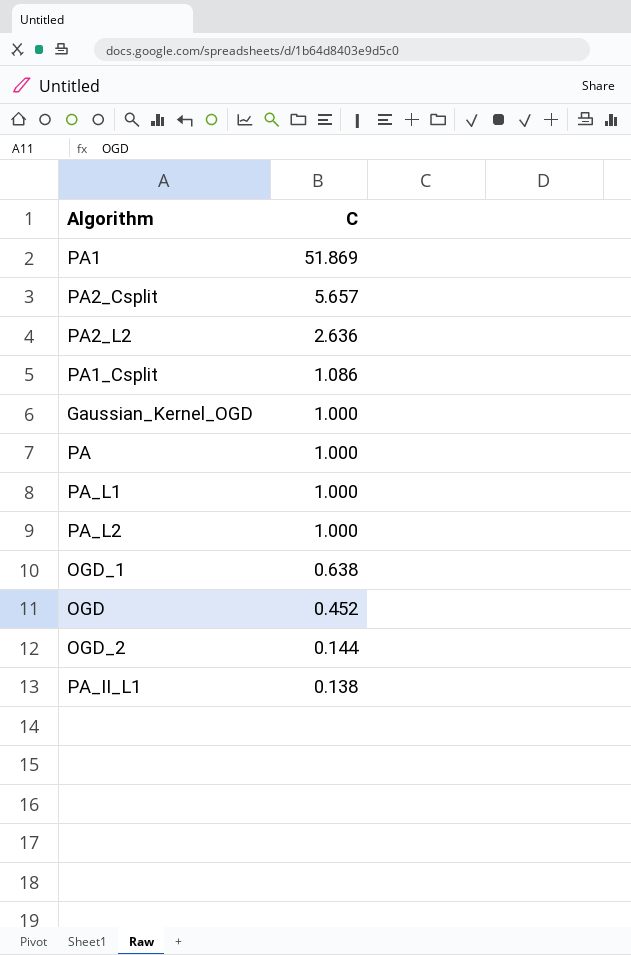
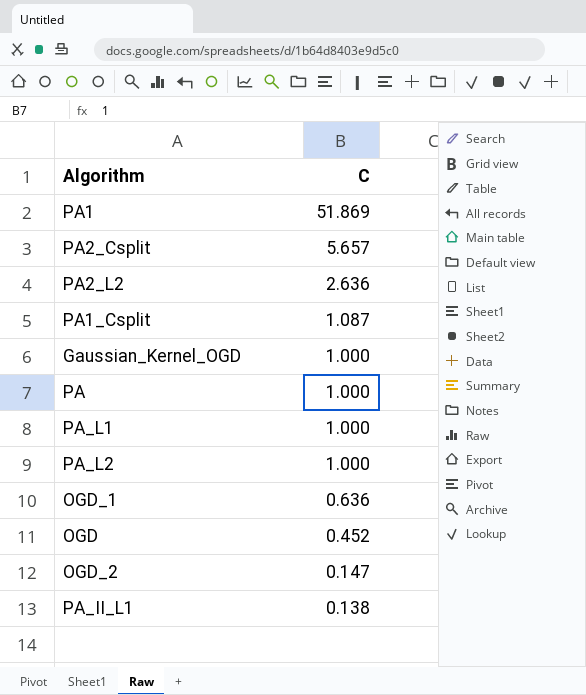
PA1_Csplit | C: 1.086 -> 1.087
OGD_1 | C: 0.638 -> 0.636
OGD_2 | C: 0.144 -> 0.147

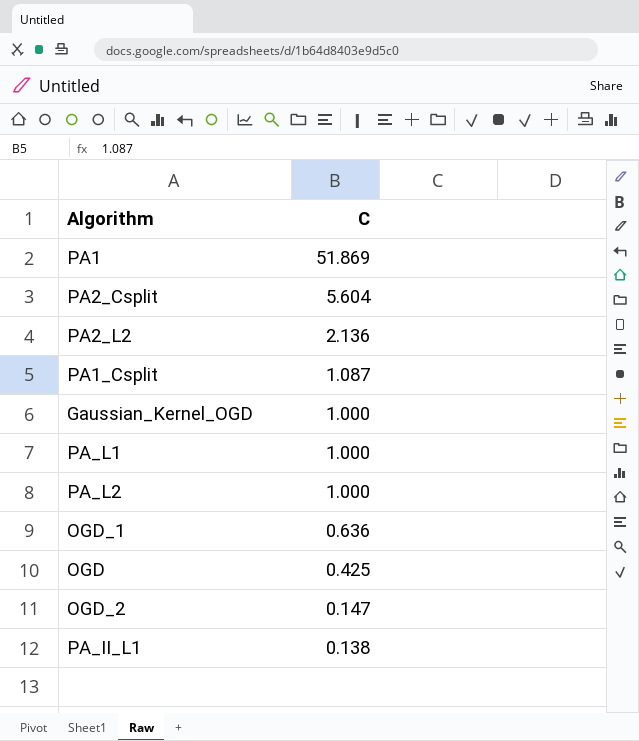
row PA: 1.000 -> none
PA2_Csplit | C: 5.657 -> 5.604
PA2_L2 | C: 2.636 -> 2.136
OGD | C: 0.452 -> 0.425

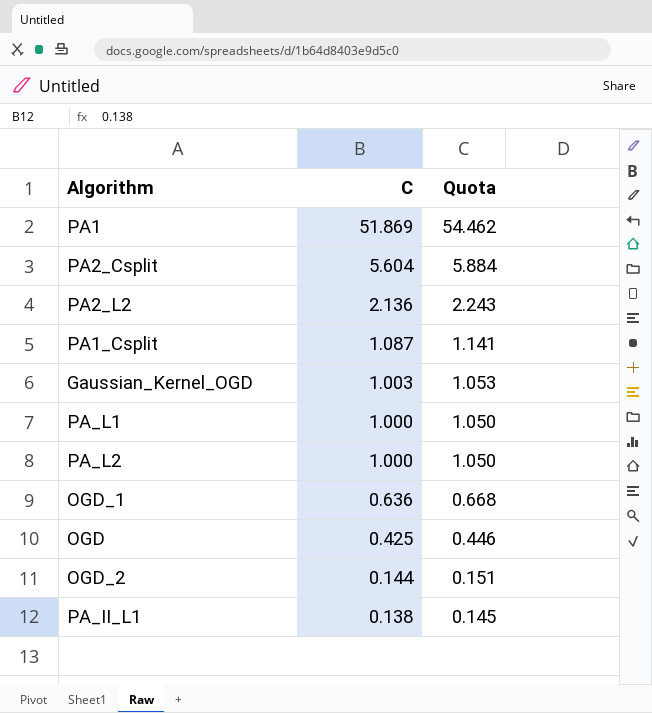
column Quota | formula: none -> [C] * 1.05
Gaussian_Kernel_OGD | C: 1.000 -> 1.003
OGD_2 | C: 0.147 -> 0.144

